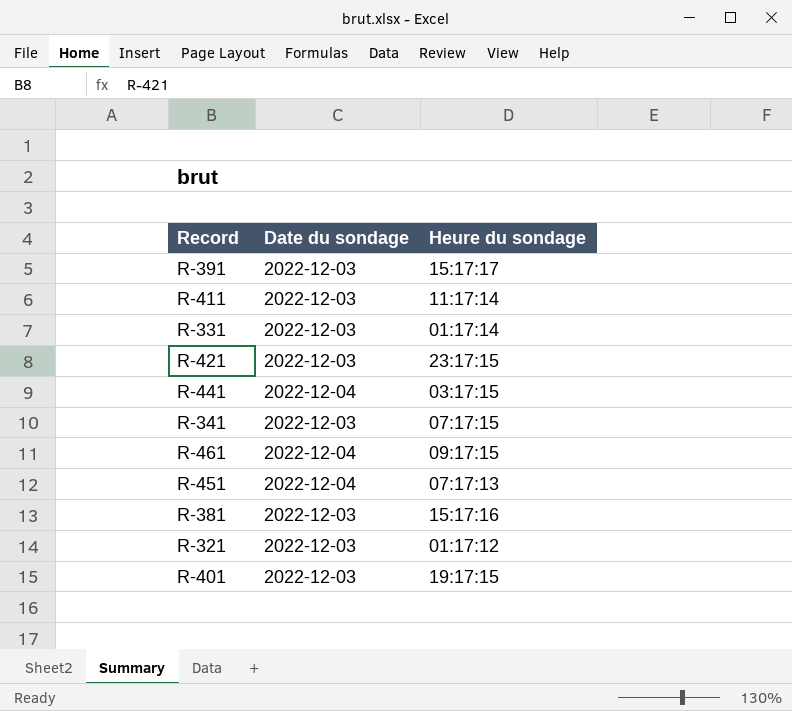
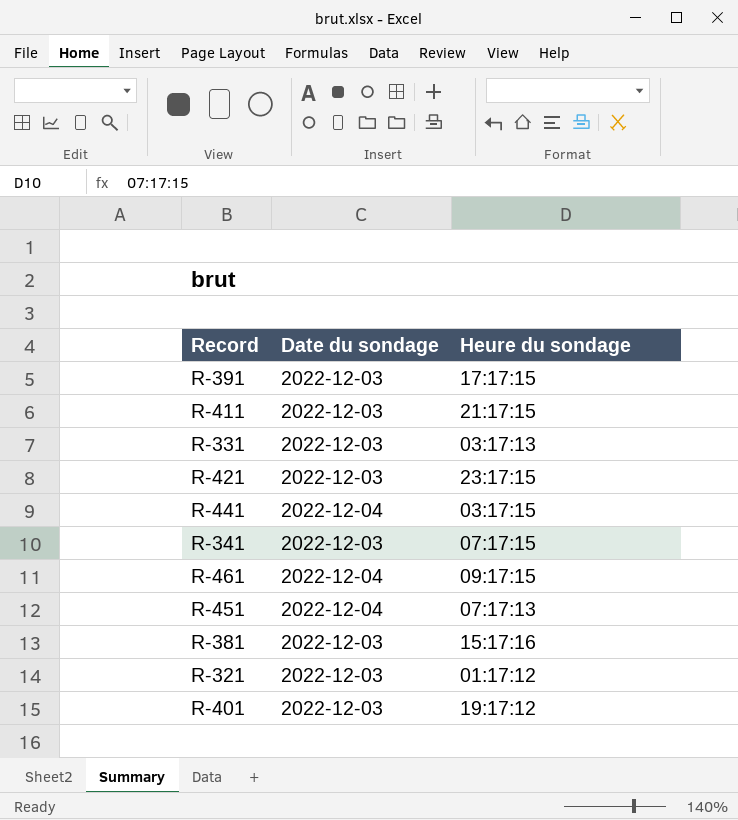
R-391 | Heure du sondage: 15:17:17 -> 17:17:15
R-411 | Heure du sondage: 11:17:14 -> 21:17:15
R-331 | Heure du sondage: 01:17:14 -> 03:17:13
R-401 | Heure du sondage: 19:17:15 -> 19:17:12

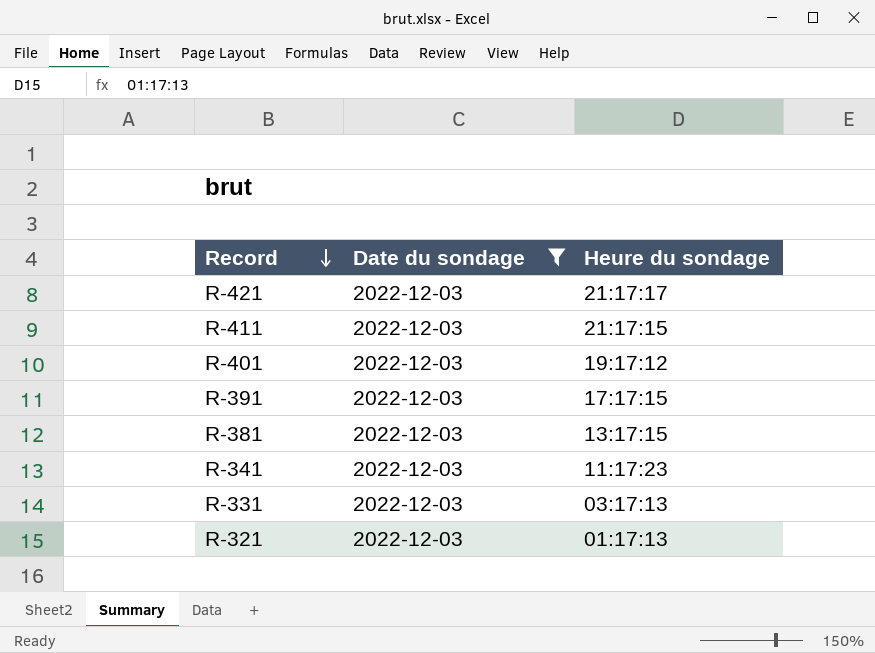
filter: none -> Date du sondage = 2022-12-03
row order: none -> Record descending
R-421 | Heure du sondage: 23:17:15 -> 21:17:17
R-381 | Heure du sondage: 15:17:16 -> 13:17:15
R-341 | Heure du sondage: 07:17:15 -> 11:17:23
R-321 | Heure du sondage: 01:17:12 -> 01:17:13

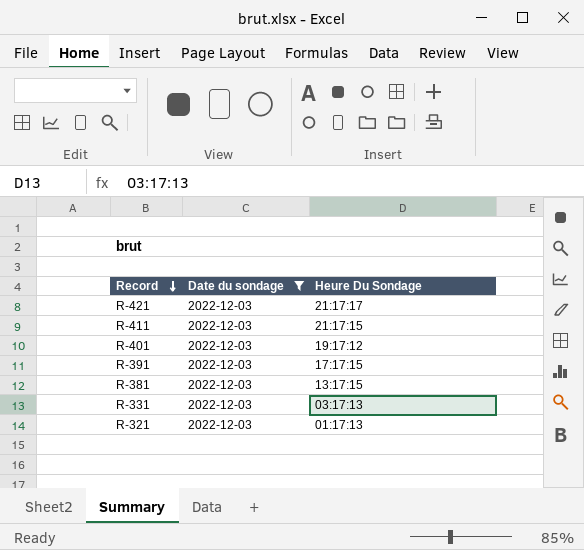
column name: Heure du sondage -> Heure Du Sondage
row R-341: 2022-12-03 | 11:17:23 -> none

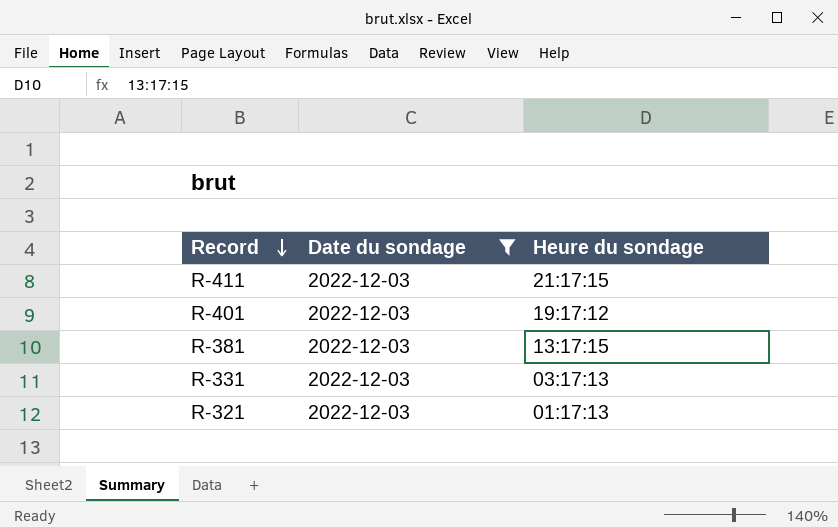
column name: Heure Du Sondage -> Heure du sondage
row R-421: 2022-12-03 | 21:17:17 -> none
row R-391: 2022-12-03 | 17:17:15 -> none

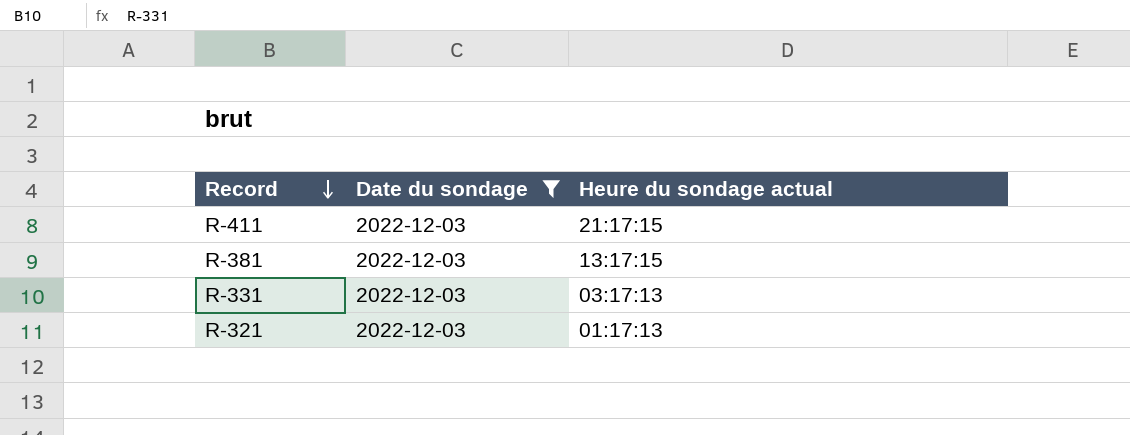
column name: Heure du sondage -> Heure du sondage actual
row R-401: 2022-12-03 | 19:17:12 -> none

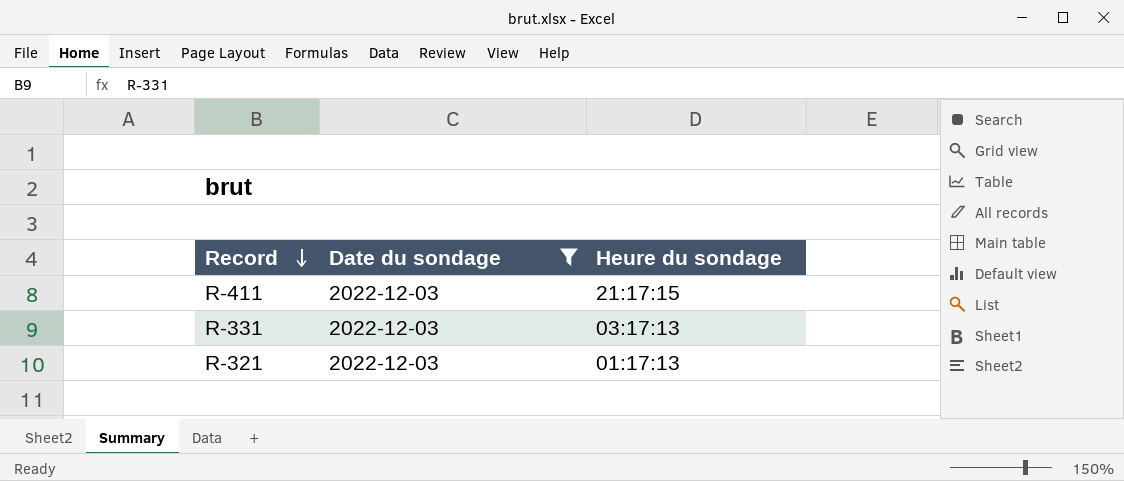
column name: Heure du sondage actual -> Heure du sondage
row R-381: 2022-12-03 | 13:17:15 -> none

